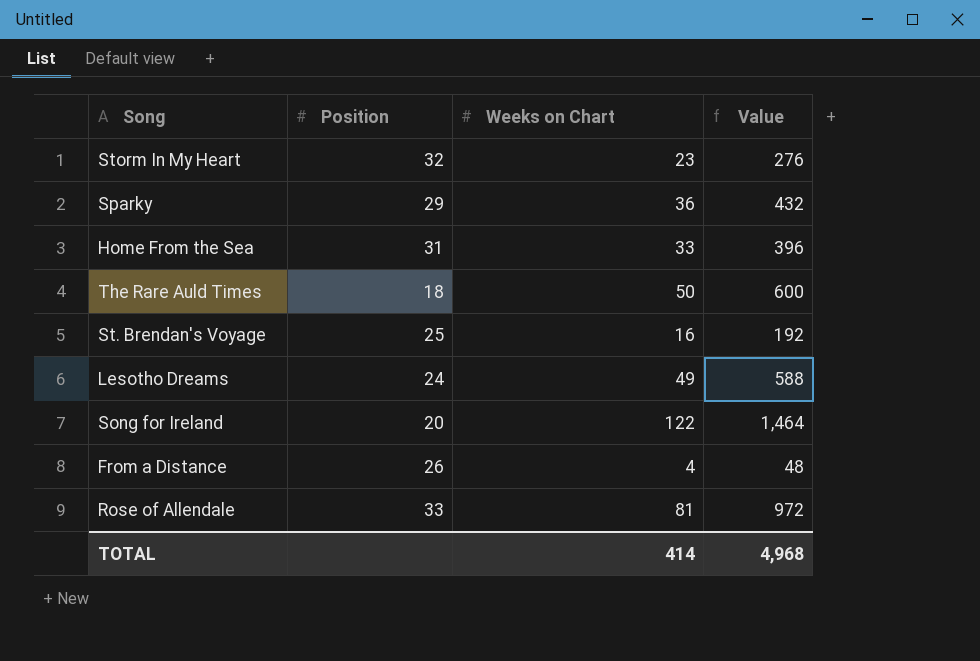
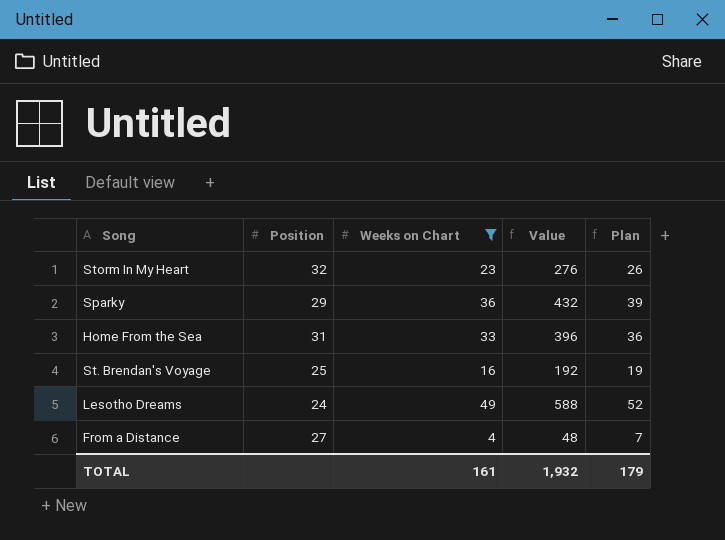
filter: none -> Weeks on Chart <= 49
column Plan | formula: none -> [Weeks on Chart] + 3
From a Distance | Position: 26 -> 27
TOTAL | Weeks on Chart: 414 -> 161
TOTAL | Value: 4,968 -> 1,932

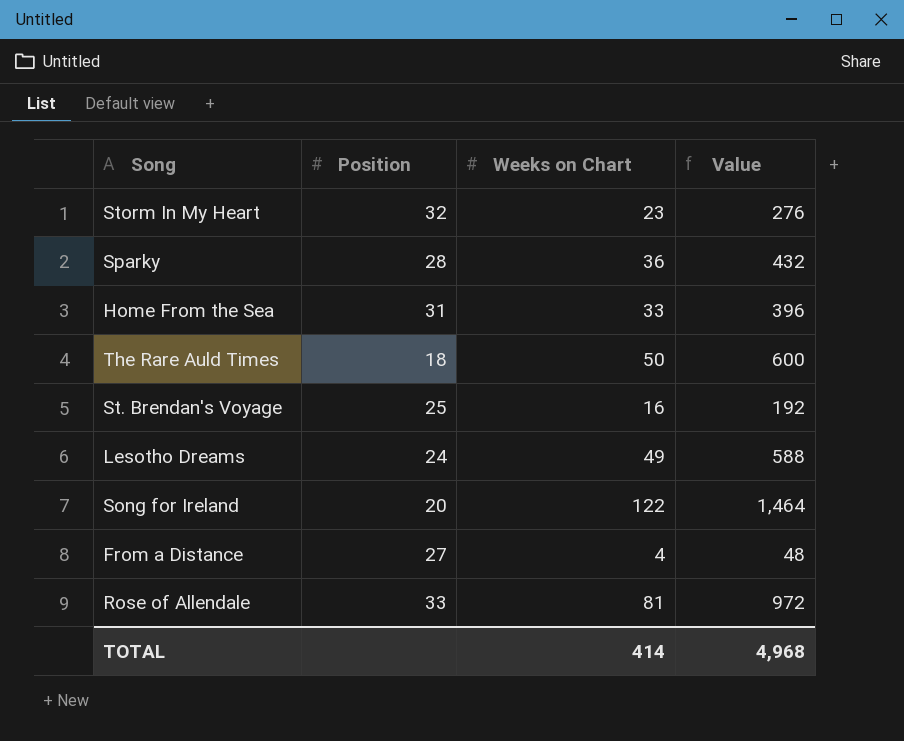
filter: Weeks on Chart <= 49 -> none
column Plan | formula: [Weeks on Chart] + 3 -> none
Sparky | Position: 29 -> 28
TOTAL | Weeks on Chart: 161 -> 414
TOTAL | Value: 1,932 -> 4,968

